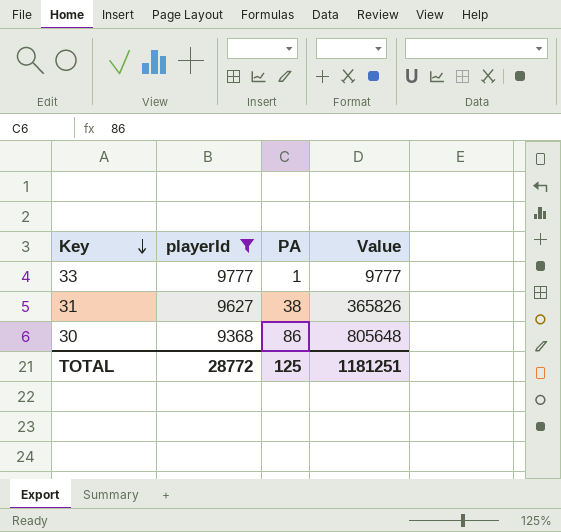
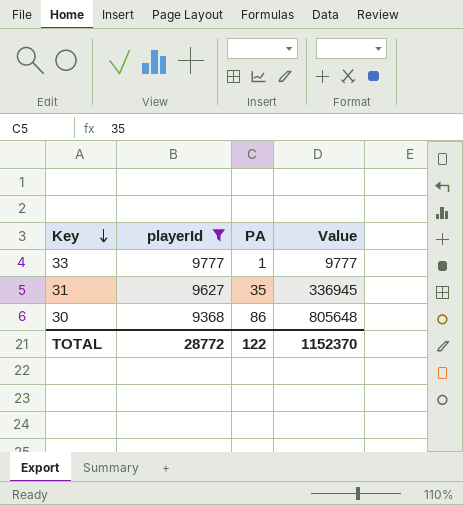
31 | PA: 38 -> 35
31 | Value: 365826 -> 336945
TOTAL | PA: 125 -> 122
TOTAL | Value: 1181251 -> 1152370

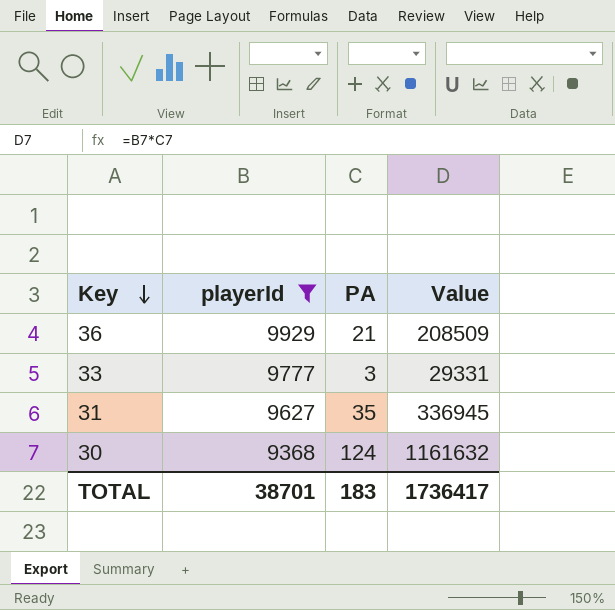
row 36: none -> 9929 | 21 | 208509
33 | PA: 1 -> 3
33 | Value: 9777 -> 29331
30 | PA: 86 -> 124
30 | Value: 805648 -> 1161632
TOTAL | playerId: 28772 -> 38701
TOTAL | PA: 122 -> 183
TOTAL | Value: 1152370 -> 1736417

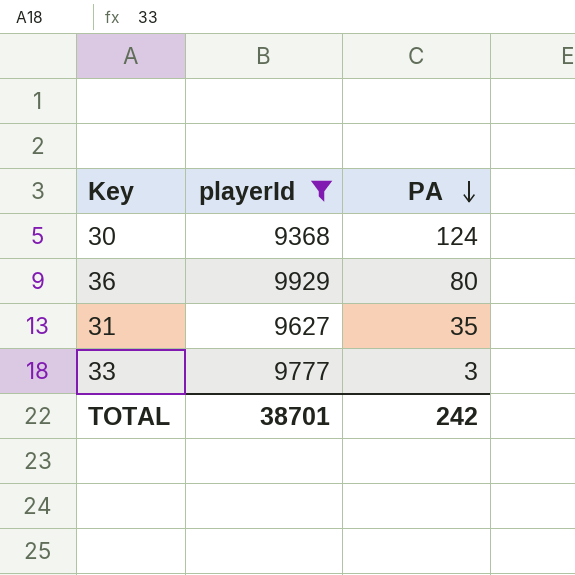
row order: Key descending -> PA descending
column Value | formula: [playerId] * [PA] -> none
36 | PA: 21 -> 80
TOTAL | PA: 183 -> 242

